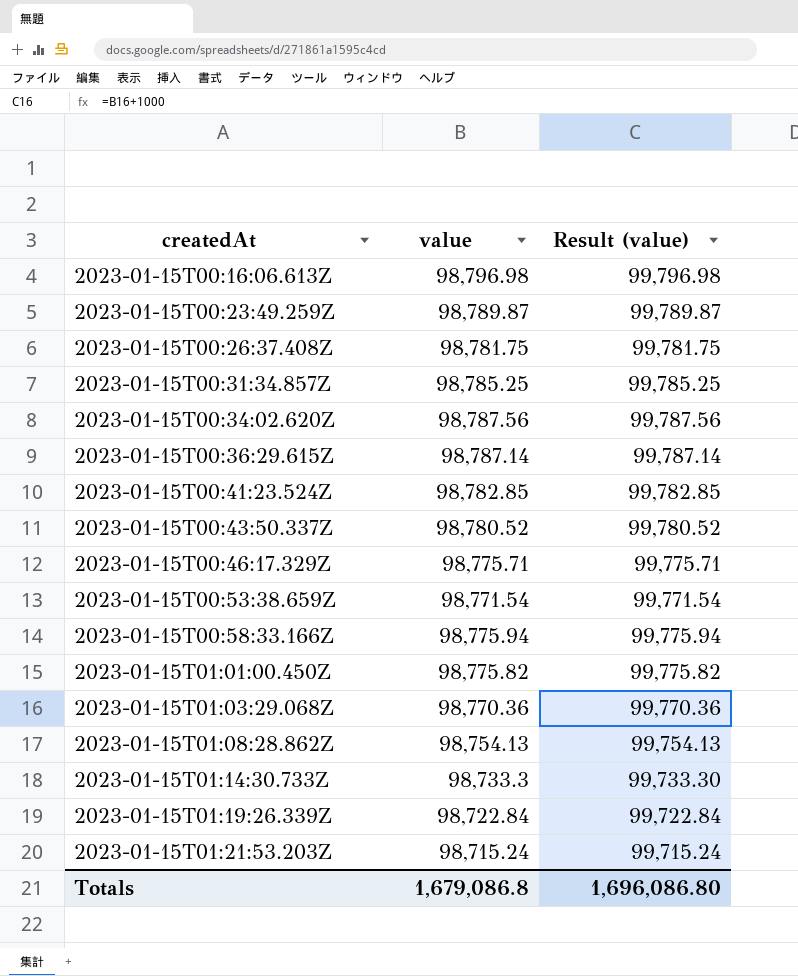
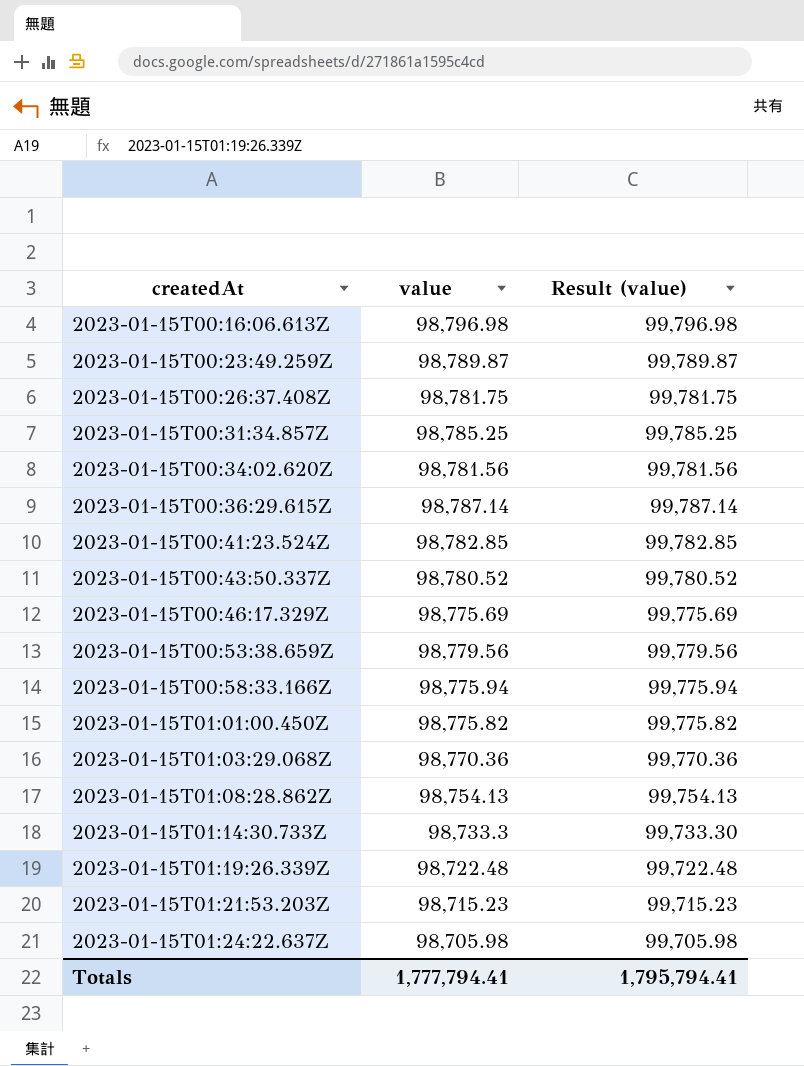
2023-01-15T00:34:02.620Z | value: 98,787.56 -> 98,781.56
2023-01-15T00:34:02.620Z | Result (value): 99,787.56 -> 99,781.56
2023-01-15T00:46:17.329Z | value: 98,775.71 -> 98,775.69
2023-01-15T00:46:17.329Z | Result (value): 99,775.71 -> 99,775.69
2023-01-15T00:53:38.659Z | value: 98,771.54 -> 98,779.56
2023-01-15T00:53:38.659Z | Result (value): 99,771.54 -> 99,779.56
2023-01-15T01:19:26.339Z | value: 98,722.84 -> 98,722.48
2023-01-15T01:19:26.339Z | Result (value): 99,722.84 -> 99,722.48
2023-01-15T01:21:53.203Z | value: 98,715.24 -> 98,715.23
2023-01-15T01:21:53.203Z | Result (value): 99,715.24 -> 99,715.23
row 2023-01-15T01:24:22.637Z: none -> 98,705.98 | 99,705.98
Totals | value: 1,679,086.8 -> 1,777,794.41
Totals | Result (value): 1,696,086.80 -> 1,795,794.41

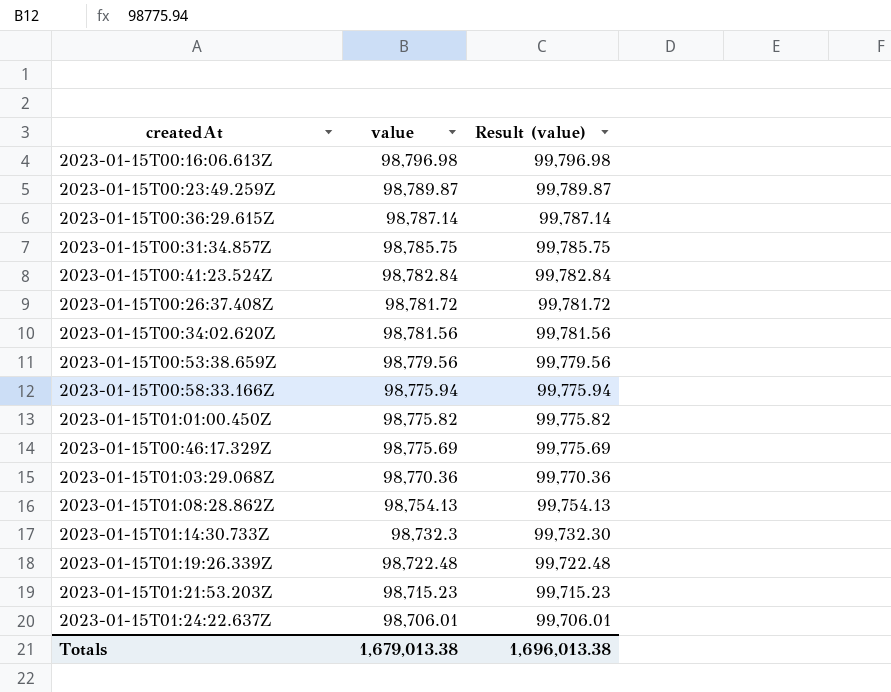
row order: createdAt ascending -> value descending
row 2023-01-15T00:43:50.337Z: 98,780.52 | 99,780.52 -> none
2023-01-15T00:31:34.857Z | value: 98,785.25 -> 98,785.75
2023-01-15T00:31:34.857Z | Result (value): 99,785.25 -> 99,785.75
2023-01-15T00:41:23.524Z | value: 98,782.85 -> 98,782.84
2023-01-15T00:41:23.524Z | Result (value): 99,782.85 -> 99,782.84
2023-01-15T00:26:37.408Z | value: 98,781.75 -> 98,781.72
2023-01-15T00:26:37.408Z | Result (value): 99,781.75 -> 99,781.72
2023-01-15T01:14:30.733Z | value: 98,733.3 -> 98,732.3
2023-01-15T01:14:30.733Z | Result (value): 99,733.30 -> 99,732.30
2023-01-15T01:24:22.637Z | value: 98,705.98 -> 98,706.01
2023-01-15T01:24:22.637Z | Result (value): 99,705.98 -> 99,706.01
Totals | value: 1,777,794.41 -> 1,679,013.38
Totals | Result (value): 1,795,794.41 -> 1,696,013.38

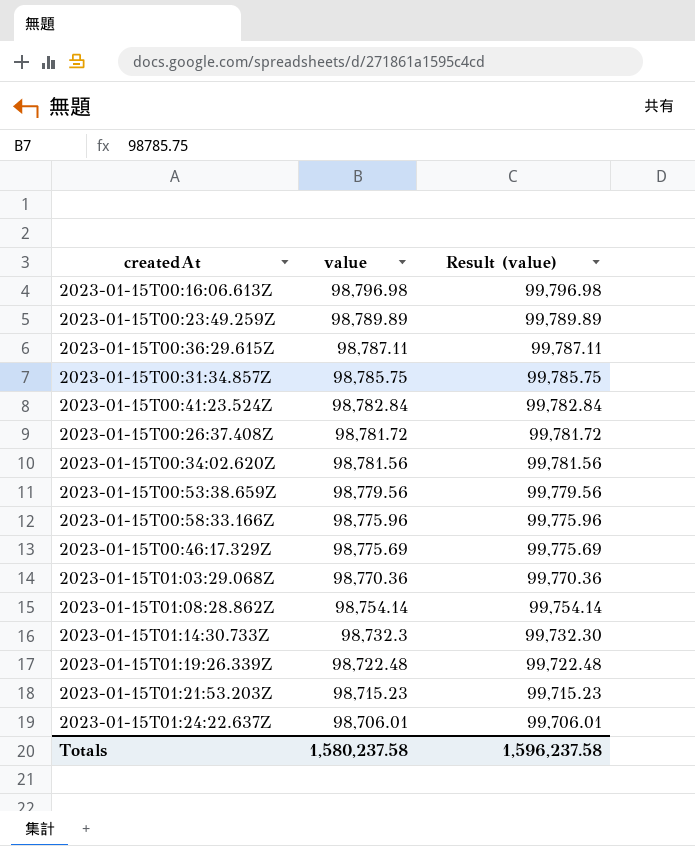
row 2023-01-15T01:01:00.450Z: 98,775.82 | 99,775.82 -> none
2023-01-15T00:23:49.259Z | value: 98,789.87 -> 98,789.89
2023-01-15T00:23:49.259Z | Result (value): 99,789.87 -> 99,789.89
2023-01-15T00:36:29.615Z | value: 98,787.14 -> 98,787.11
2023-01-15T00:36:29.615Z | Result (value): 99,787.14 -> 99,787.11
2023-01-15T00:58:33.166Z | value: 98,775.94 -> 98,775.96
2023-01-15T00:58:33.166Z | Result (value): 99,775.94 -> 99,775.96
2023-01-15T01:08:28.862Z | value: 98,754.13 -> 98,754.14
2023-01-15T01:08:28.862Z | Result (value): 99,754.13 -> 99,754.14
Totals | value: 1,679,013.38 -> 1,580,237.58
Totals | Result (value): 1,696,013.38 -> 1,596,237.58

